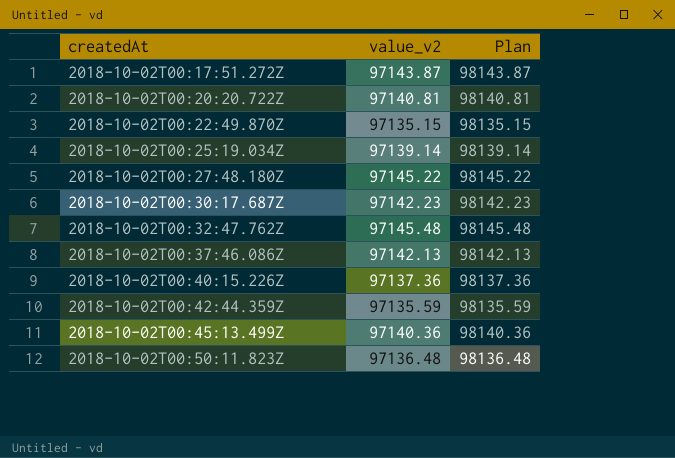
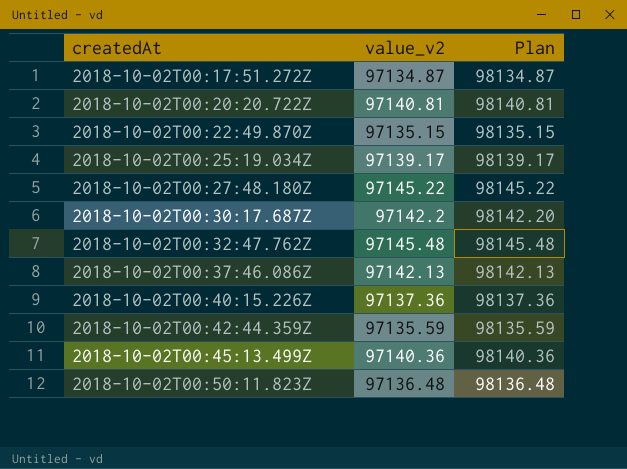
2018-10-02T00:17:51.272Z | value_v2: 97143.87 -> 97134.87
2018-10-02T00:17:51.272Z | Plan: 98143.87 -> 98134.87
2018-10-02T00:25:19.034Z | value_v2: 97139.14 -> 97139.17
2018-10-02T00:25:19.034Z | Plan: 98139.14 -> 98139.17
2018-10-02T00:30:17.687Z | value_v2: 97142.23 -> 97142.2
2018-10-02T00:30:17.687Z | Plan: 98142.23 -> 98142.20

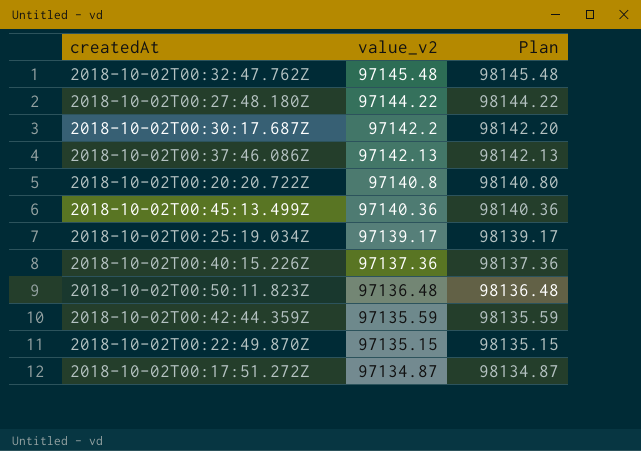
row order: createdAt ascending -> value_v2 descending
2018-10-02T00:27:48.180Z | value_v2: 97145.22 -> 97144.22
2018-10-02T00:27:48.180Z | Plan: 98145.22 -> 98144.22
2018-10-02T00:20:20.722Z | value_v2: 97140.81 -> 97140.8
2018-10-02T00:20:20.722Z | Plan: 98140.81 -> 98140.80

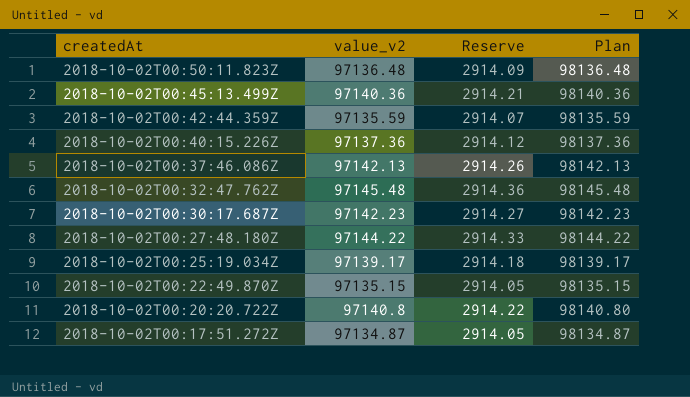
row order: value_v2 descending -> createdAt descending
column Reserve | formula: none -> [value_v2] * 0.03
2018-10-02T00:30:17.687Z | value_v2: 97142.2 -> 97142.23
2018-10-02T00:30:17.687Z | Plan: 98142.20 -> 98142.23

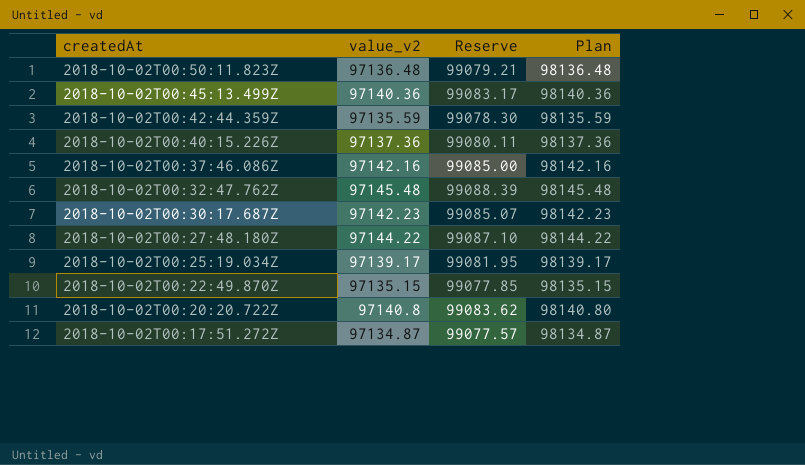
column Reserve | formula: [value_v2] * 0.03 -> [value_v2] * 1.02
2018-10-02T00:37:46.086Z | value_v2: 97142.13 -> 97142.16
2018-10-02T00:37:46.086Z | Plan: 98142.13 -> 98142.16

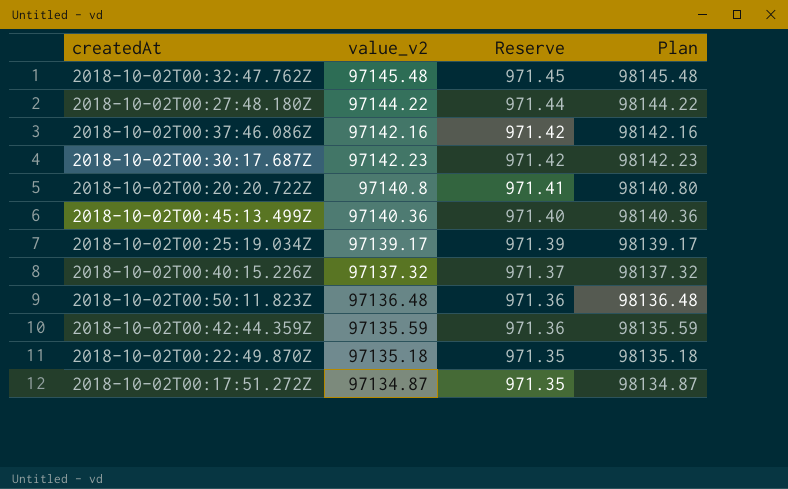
row order: createdAt descending -> Reserve descending
column Reserve | formula: [value_v2] * 1.02 -> [value_v2] * 0.01
2018-10-02T00:40:15.226Z | value_v2: 97137.36 -> 97137.32
2018-10-02T00:40:15.226Z | Plan: 98137.36 -> 98137.32
2018-10-02T00:22:49.870Z | value_v2: 97135.15 -> 97135.18
2018-10-02T00:22:49.870Z | Plan: 98135.15 -> 98135.18

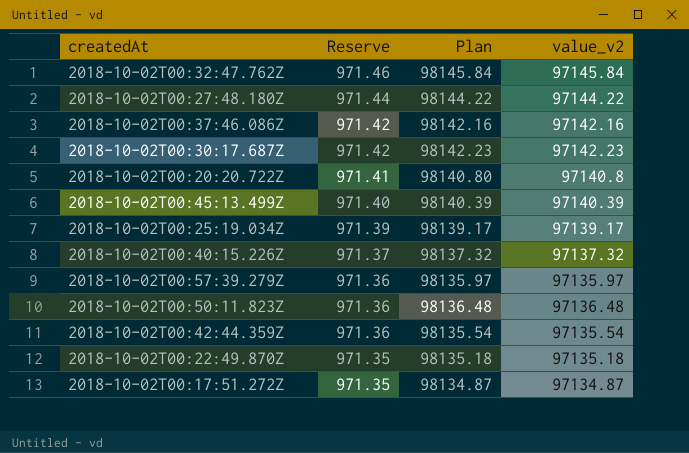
column value_v2 | position: 2 -> 4
2018-10-02T00:32:47.762Z | Reserve: 971.45 -> 971.46
2018-10-02T00:32:47.762Z | Plan: 98145.48 -> 98145.84
2018-10-02T00:32:47.762Z | value_v2: 97145.48 -> 97145.84
2018-10-02T00:45:13.499Z | Plan: 98140.36 -> 98140.39
2018-10-02T00:45:13.499Z | value_v2: 97140.36 -> 97140.39
row 2018-10-02T00:57:39.279Z: none -> 971.36 | 98135.97 | 97135.97
2018-10-02T00:42:44.359Z | Plan: 98135.59 -> 98135.54
2018-10-02T00:42:44.359Z | value_v2: 97135.59 -> 97135.54

